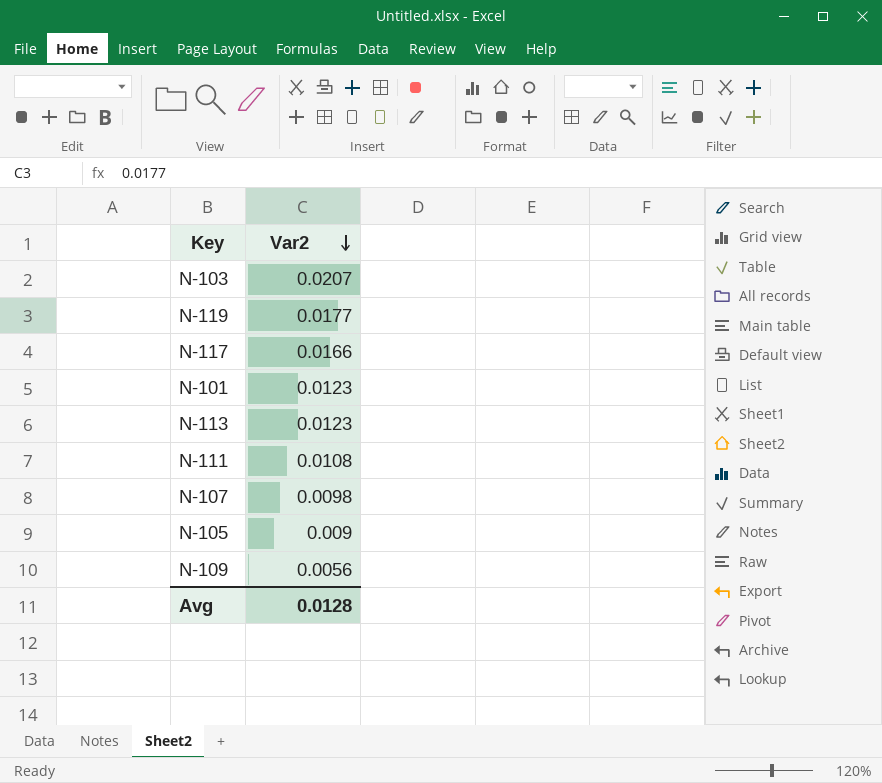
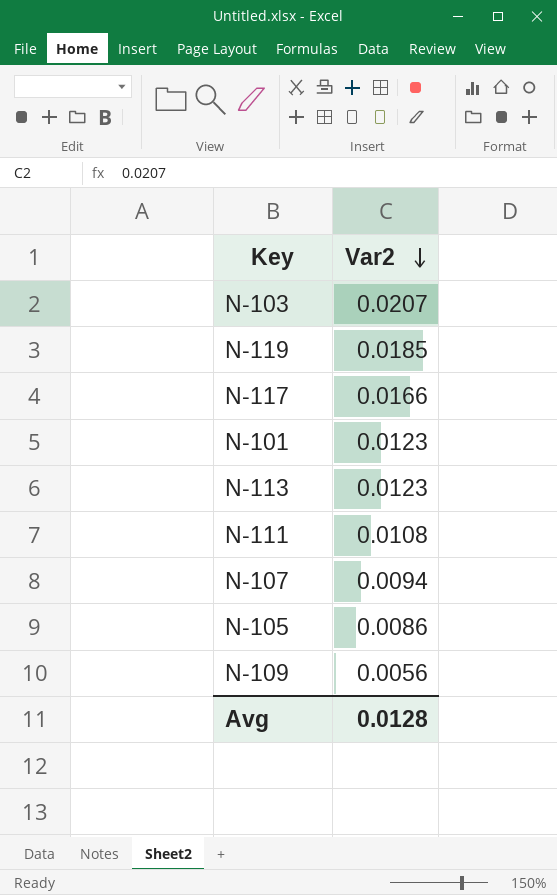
N-119 | Var2: 0.0177 -> 0.0185
N-107 | Var2: 0.0098 -> 0.0094
N-105 | Var2: 0.009 -> 0.0086

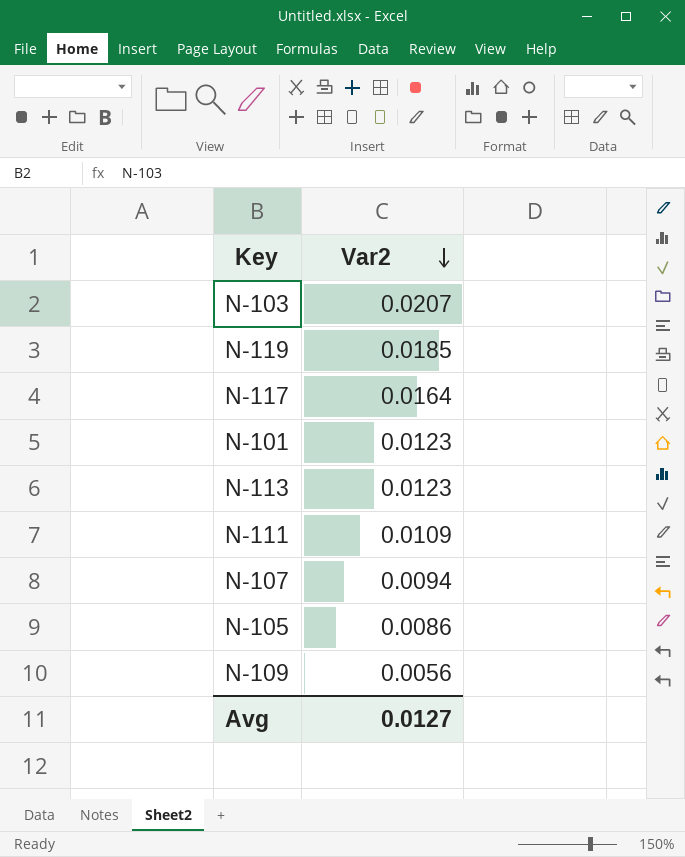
N-117 | Var2: 0.0166 -> 0.0164
N-111 | Var2: 0.0108 -> 0.0109
Avg | Var2: 0.0128 -> 0.0127

